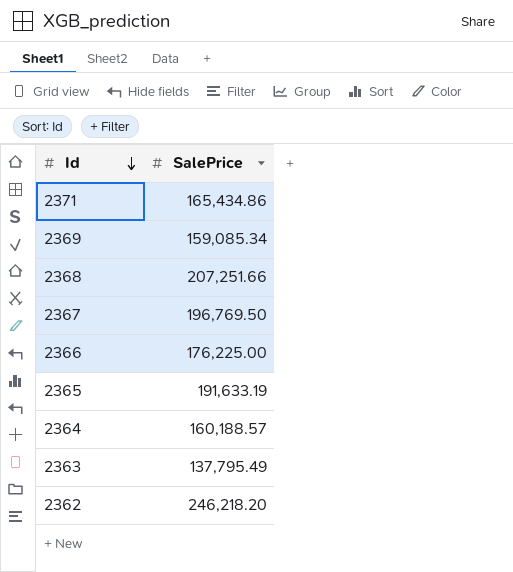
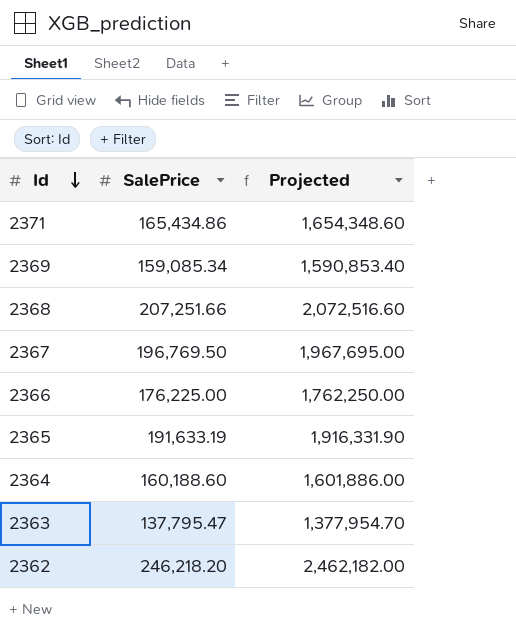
column Projected | formula: none -> [SalePrice] * 10
2364 | SalePrice: 160,188.57 -> 160,188.60
2363 | SalePrice: 137,795.49 -> 137,795.47

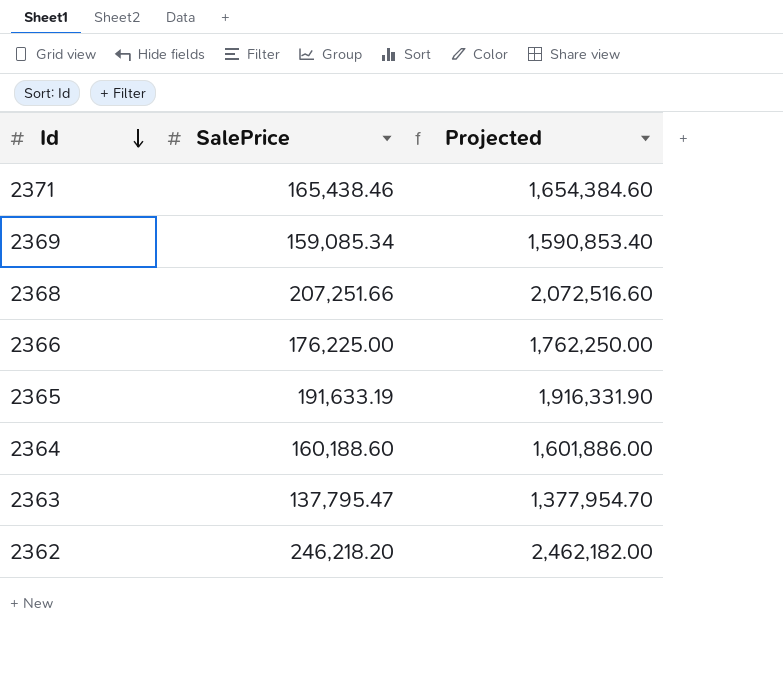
row 2367: 196,769.50 | 1,967,695.00 -> none
2371 | SalePrice: 165,434.86 -> 165,438.46
2371 | Projected: 1,654,348.60 -> 1,654,384.60

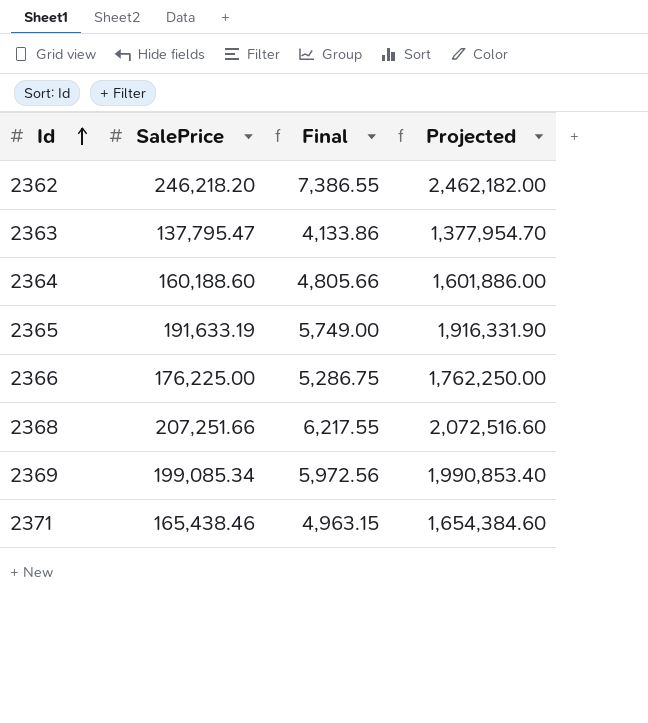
row order: Id descending -> Id ascending
column Final | formula: none -> [SalePrice] * 0.03
2369 | SalePrice: 159,085.34 -> 199,085.34
2369 | Projected: 1,590,853.40 -> 1,990,853.40

